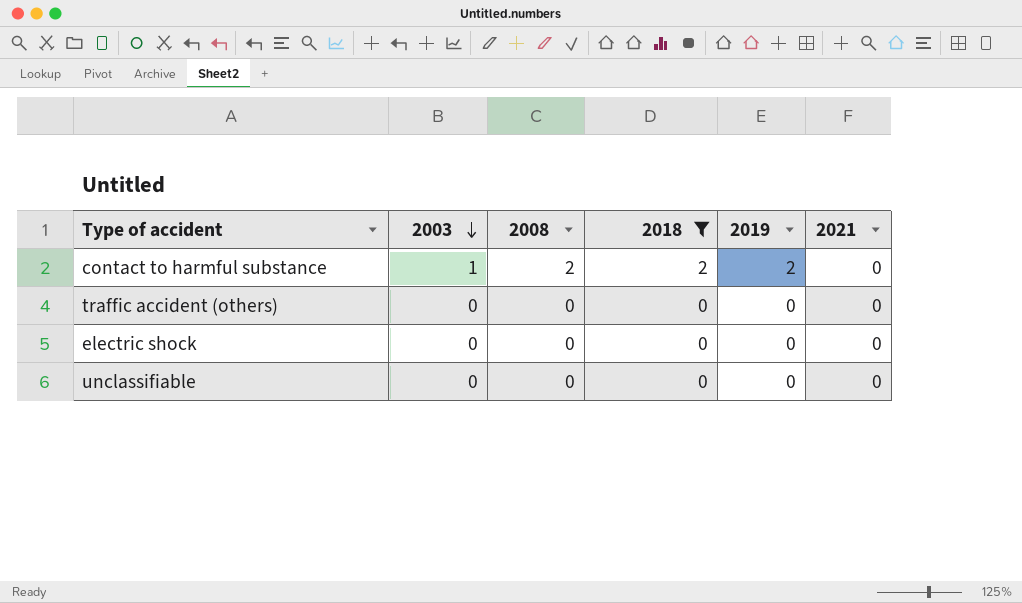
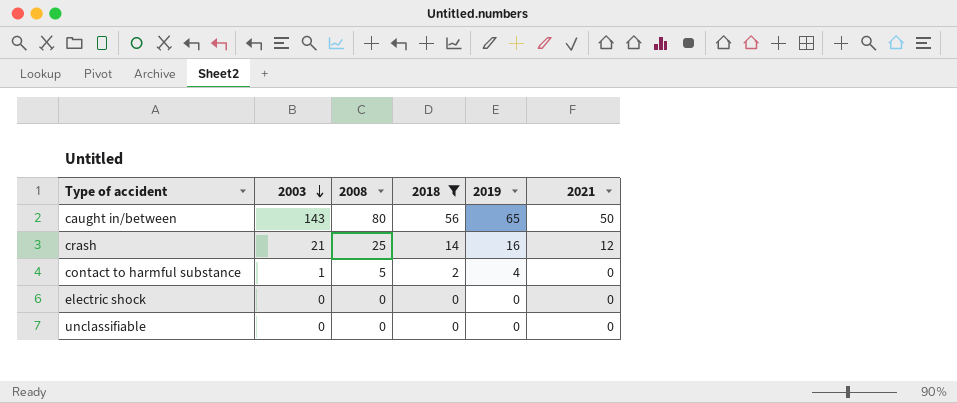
row traffic accident (others): 0 | 0 | 0 | 0 | 0 -> none
row caught in/between: none -> 143 | 80 | 56 | 65 | 50
row crash: none -> 21 | 25 | 14 | 16 | 12
contact to harmful substance | 2008: 2 -> 5
contact to harmful substance | 2019: 2 -> 4

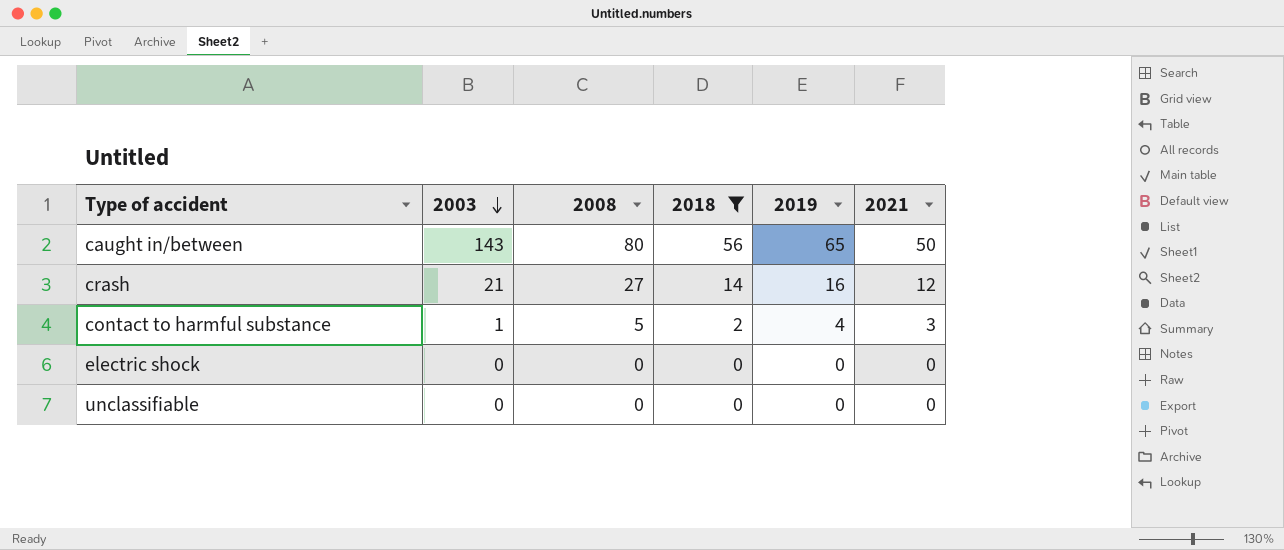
crash | 2008: 25 -> 27
contact to harmful substance | 2021: 0 -> 3

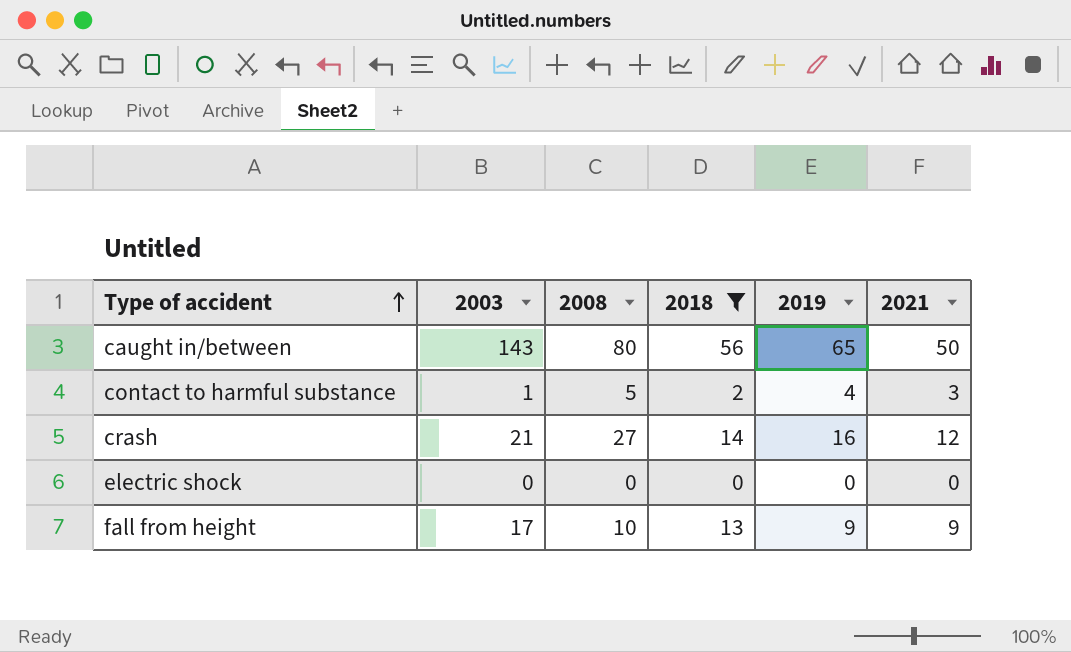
row order: 2003 descending -> Type of accident ascending
row unclassifiable: 0 | 0 | 0 | 0 | 0 -> none
row fall from height: none -> 17 | 10 | 13 | 9 | 9

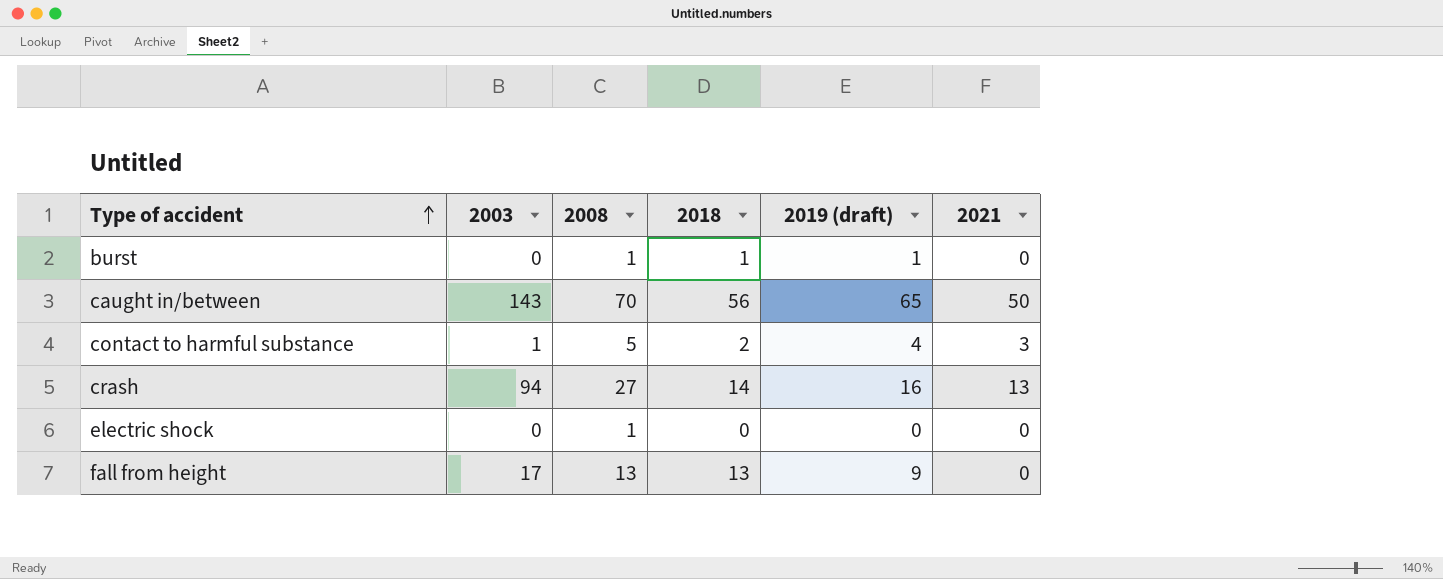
filter: 2018 != 1 -> none
column name: 2019 -> 2019 (draft)
caught in/between | 2008: 80 -> 70
crash | 2003: 21 -> 94
crash | 2021: 12 -> 13
electric shock | 2008: 0 -> 1
fall from height | 2008: 10 -> 13
fall from height | 2021: 9 -> 0

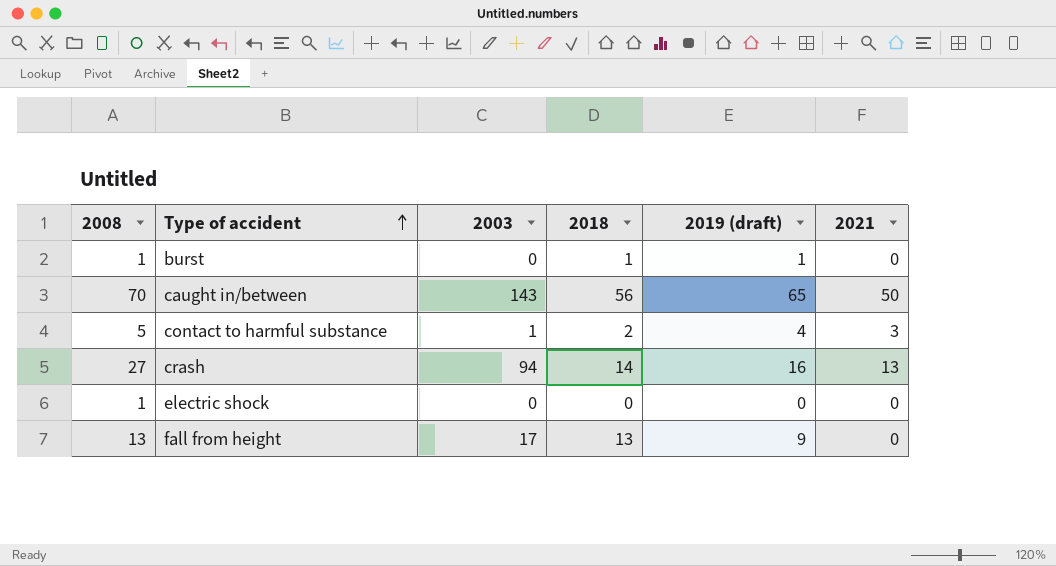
column 2008 | position: 3 -> 1

